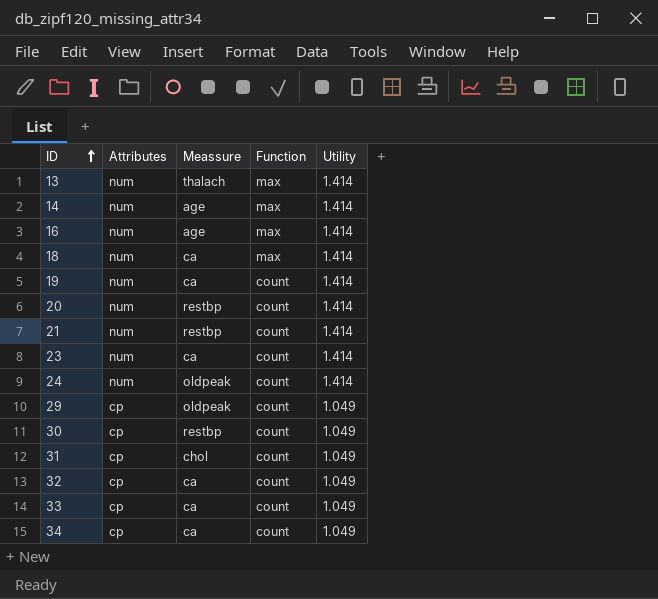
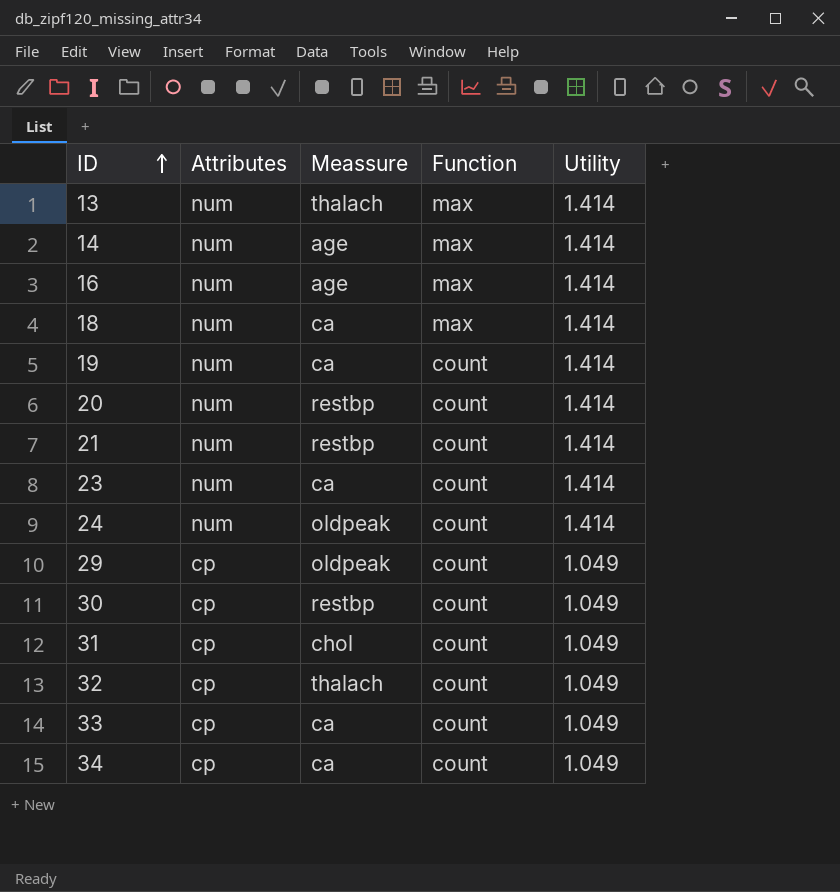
32 | Meassure: ca -> thalach

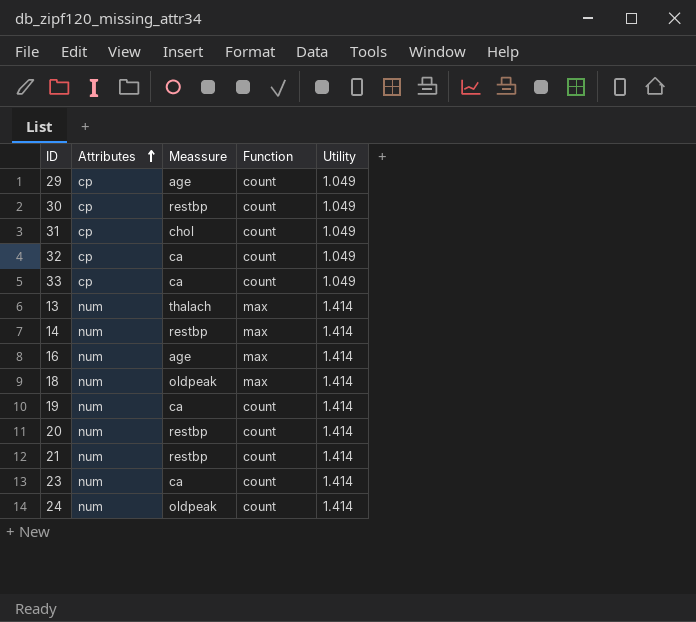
row order: ID ascending -> Attributes ascending
row 34: cp | ca | count | 1.049 -> none
29 | Meassure: oldpeak -> age
32 | Meassure: thalach -> ca
14 | Meassure: age -> restbp
18 | Meassure: ca -> oldpeak

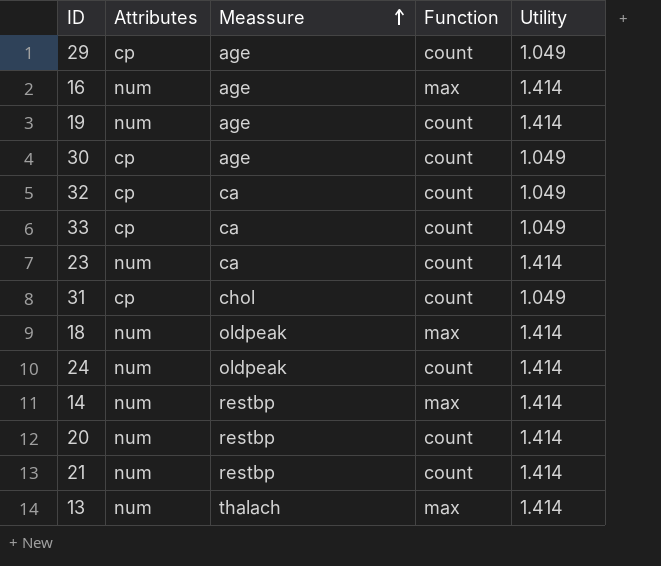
row order: Attributes ascending -> Meassure ascending
19 | Meassure: ca -> age
30 | Meassure: restbp -> age

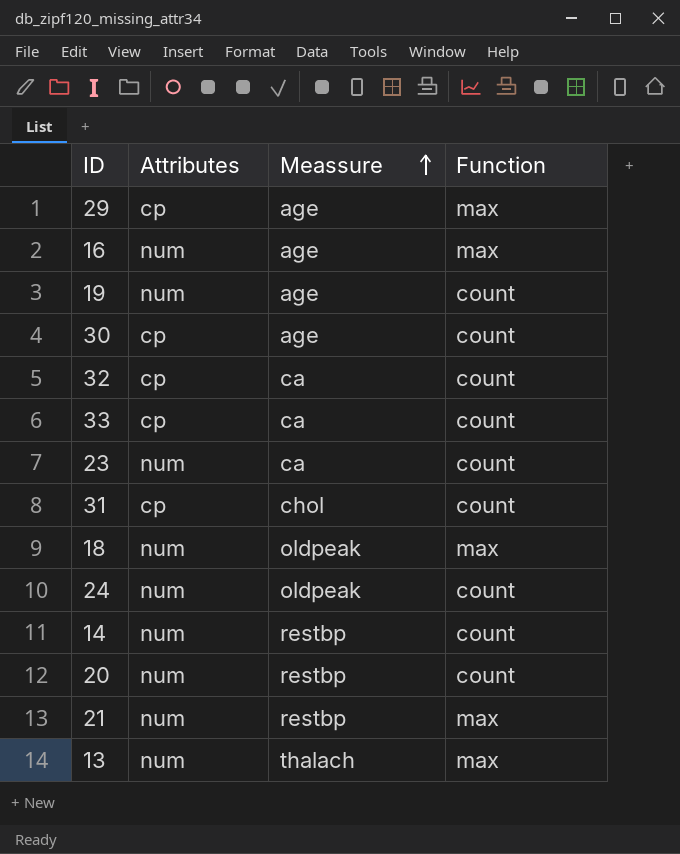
column Utility | position: 5 -> none
29 | Function: count -> max
14 | Function: max -> count
21 | Function: count -> max

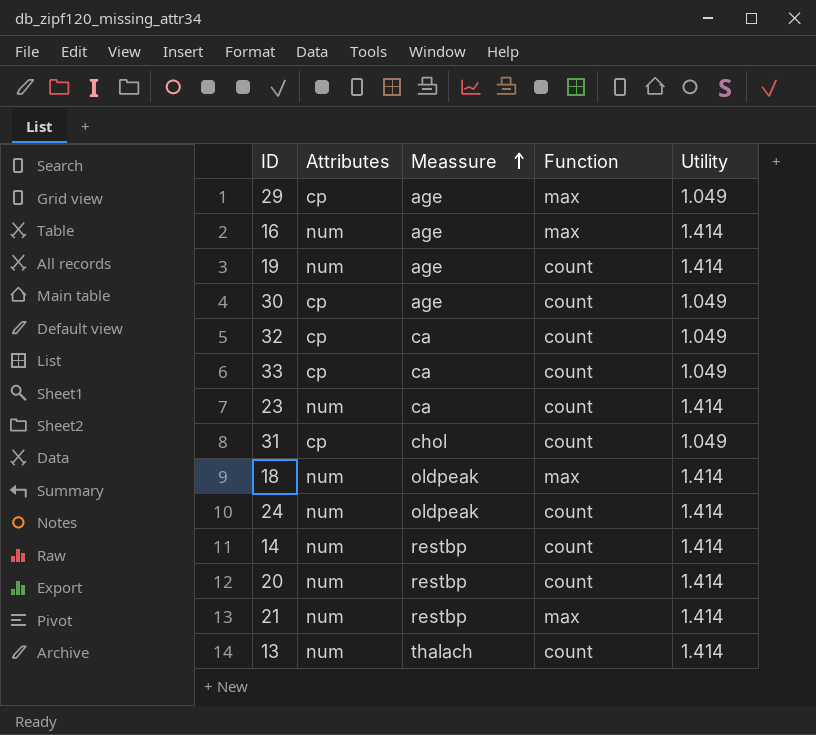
column Utility | position: none -> 5
13 | Function: max -> count

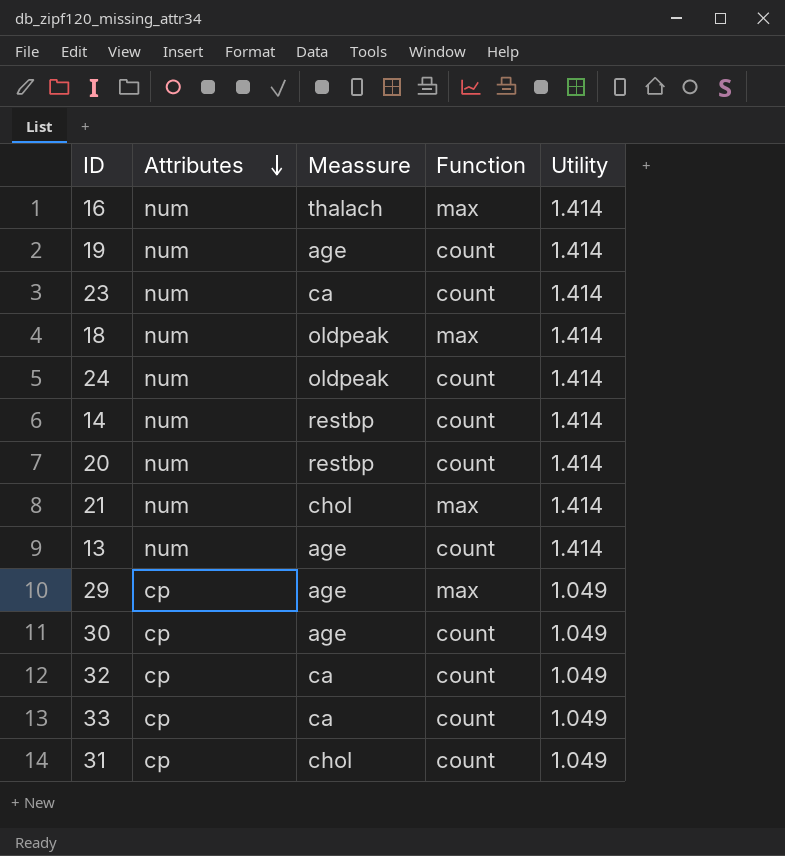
row order: Meassure ascending -> Attributes descending
16 | Meassure: age -> thalach
21 | Meassure: restbp -> chol
13 | Meassure: thalach -> age

